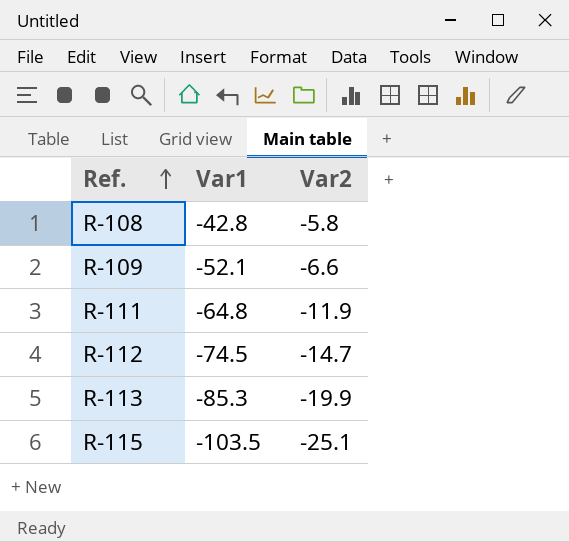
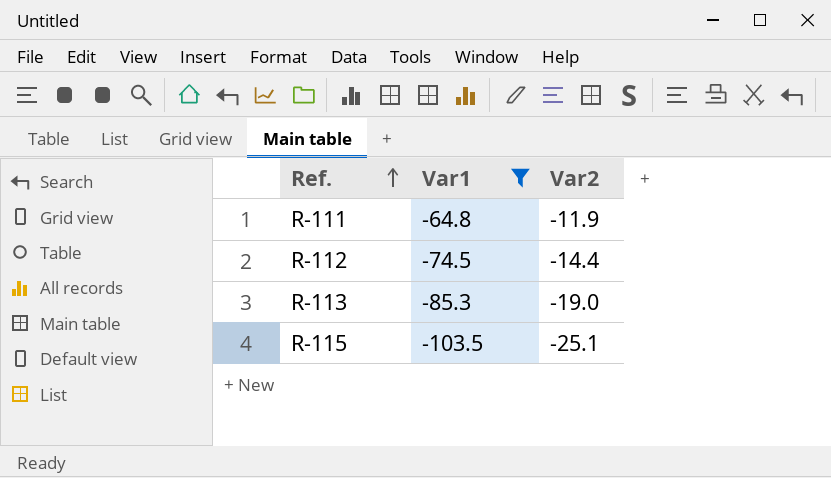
filter: none -> Var1 <= -64.8
R-112 | Var2: -14.7 -> -14.4
R-113 | Var2: -19.9 -> -19.0

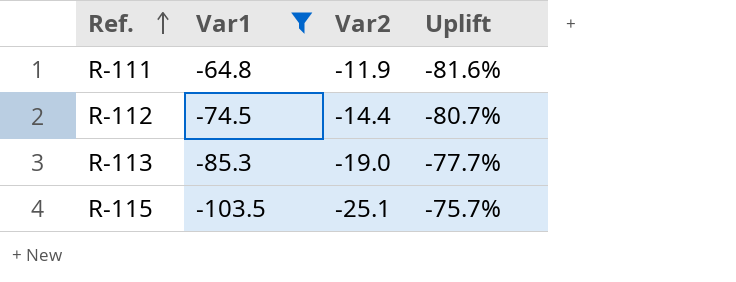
column Uplift | formula: none -> ([Var2] - [Var1]) / [Var1]

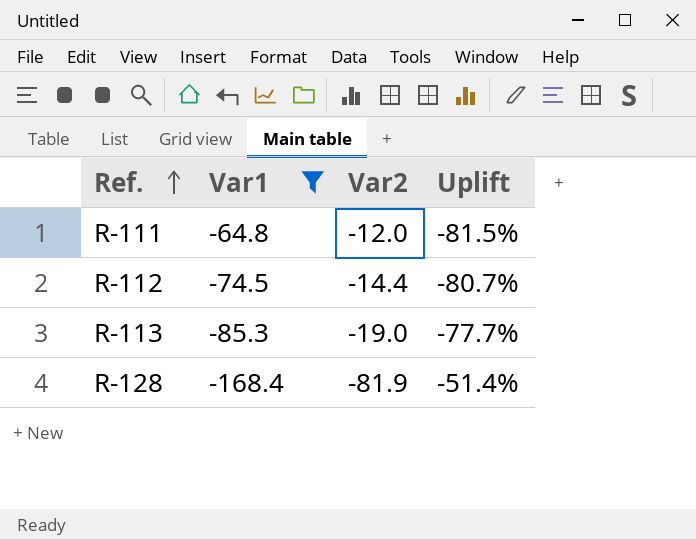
row R-115: -103.5 | -25.1 | -75.7% -> none
R-111 | Var2: -11.9 -> -12.0
R-111 | Uplift: -81.6% -> -81.5%
row R-128: none -> -168.4 | -81.9 | -51.4%

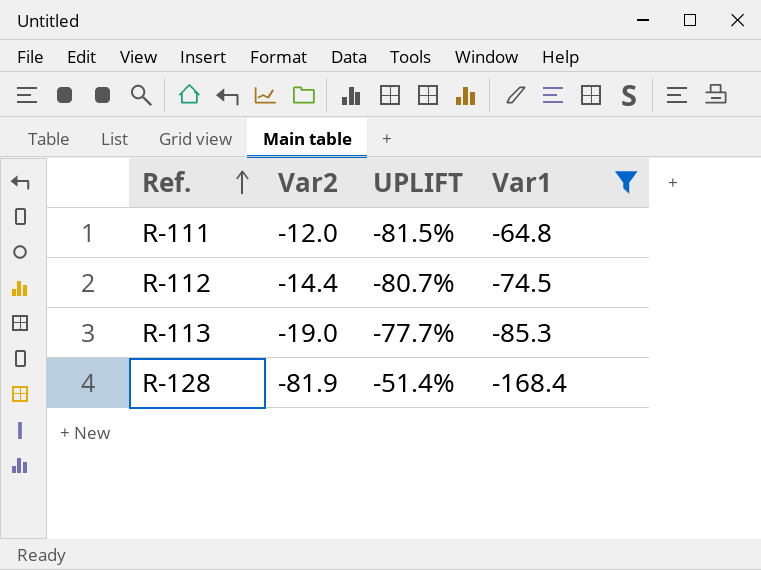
column name: Uplift -> UPLIFT
column Var1 | position: 2 -> 4

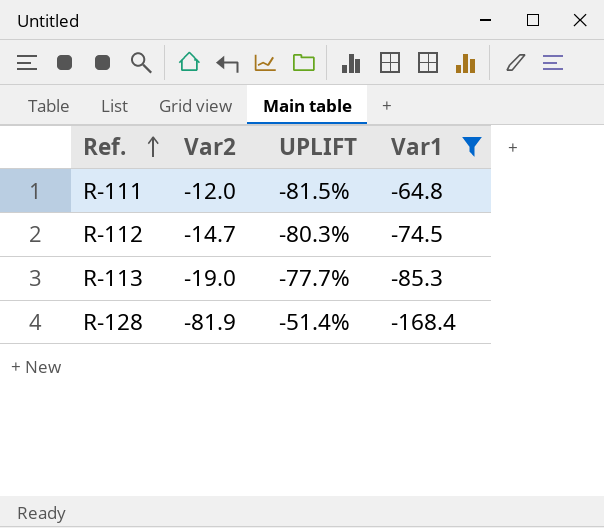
R-112 | Var2: -14.4 -> -14.7
R-112 | UPLIFT: -80.7% -> -80.3%

